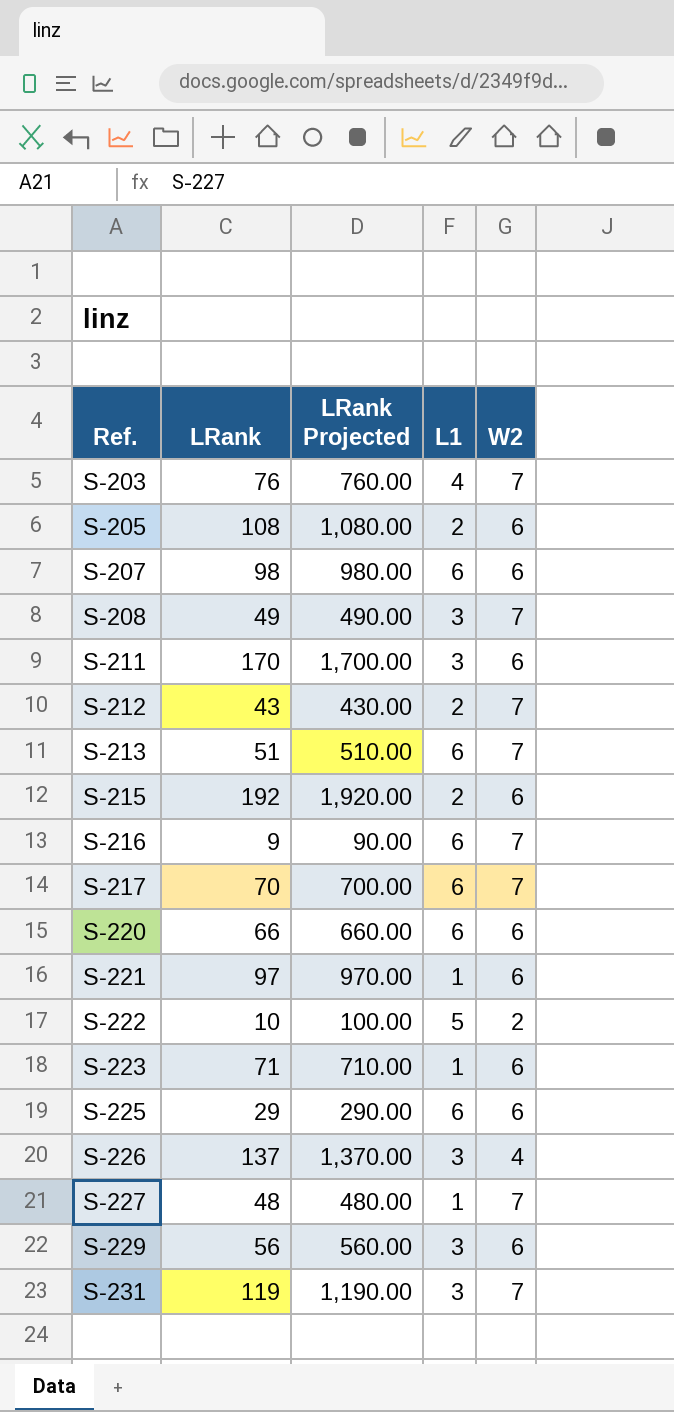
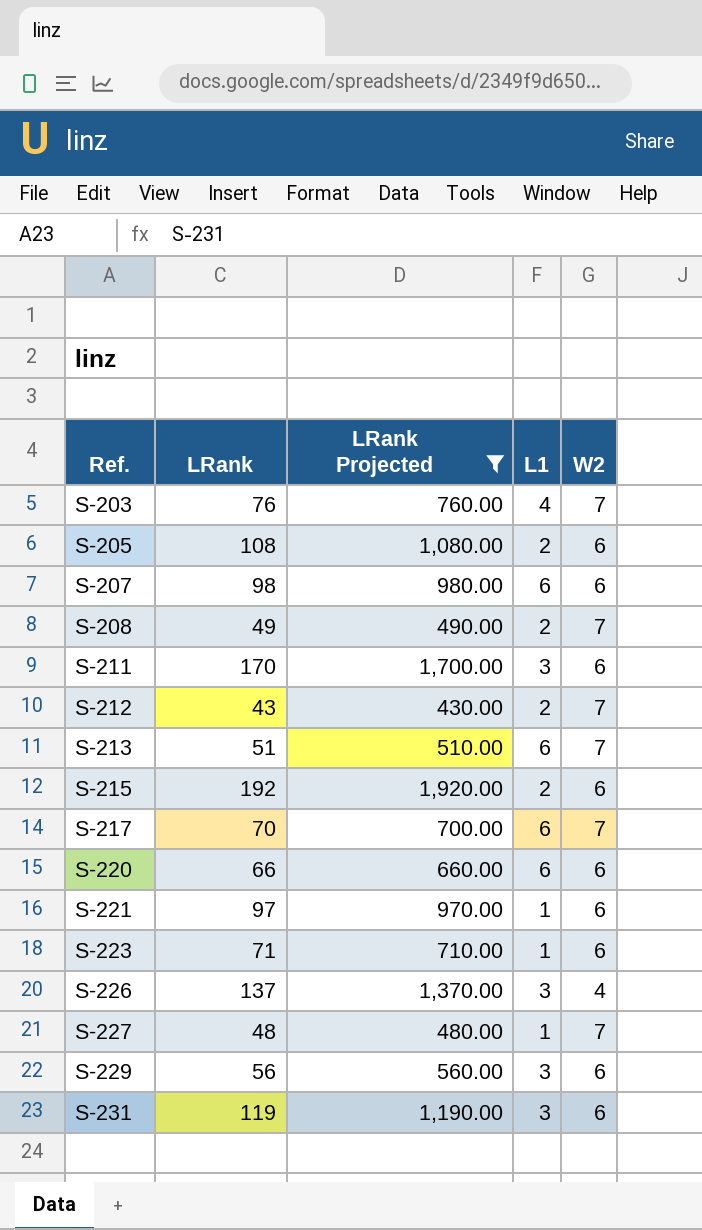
filter: none -> LRank Projected >= 430.00
S-208 | L1: 3 -> 2
S-231 | W2: 7 -> 6

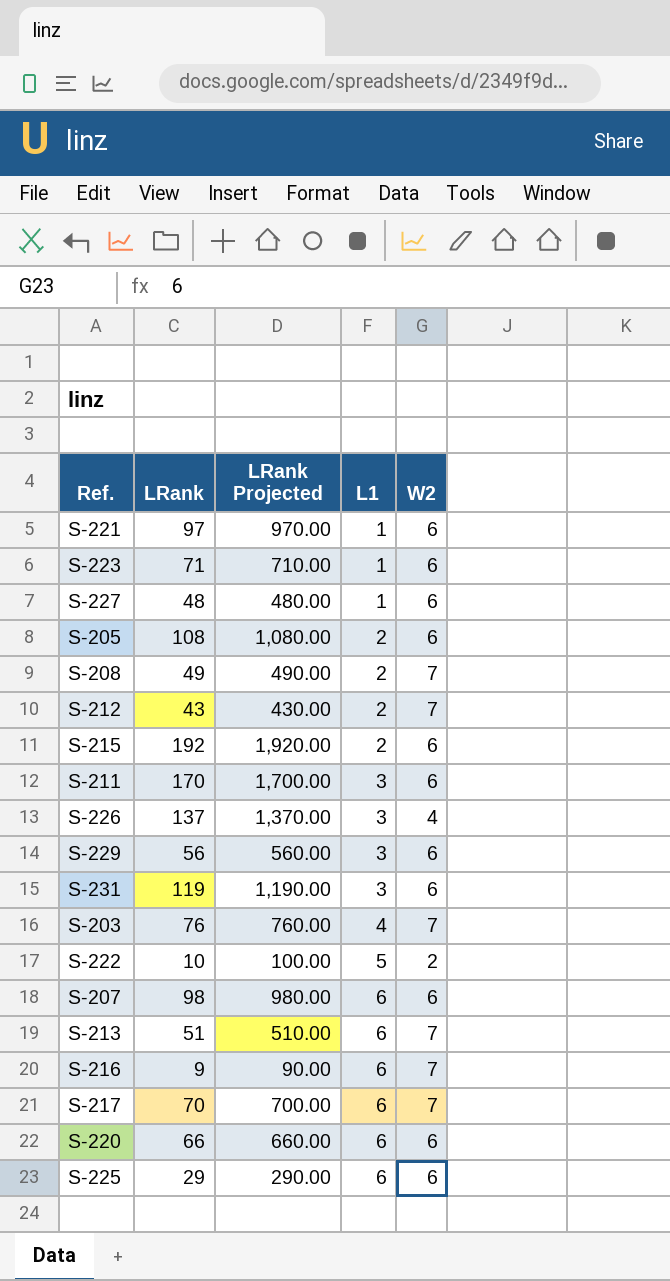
filter: LRank Projected >= 430.00 -> none
row order: Ref. ascending -> L1 ascending
S-227 | W2: 7 -> 6

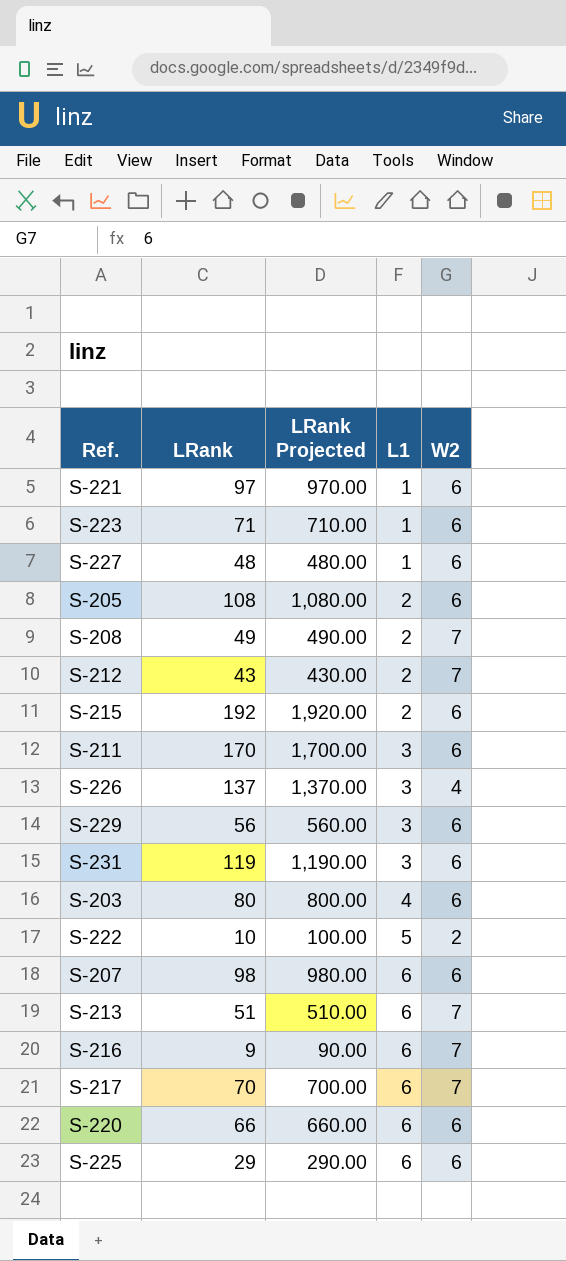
S-203 | LRank: 76 -> 80
S-203 | LRank Projected: 760.00 -> 800.00
S-203 | W2: 7 -> 6

